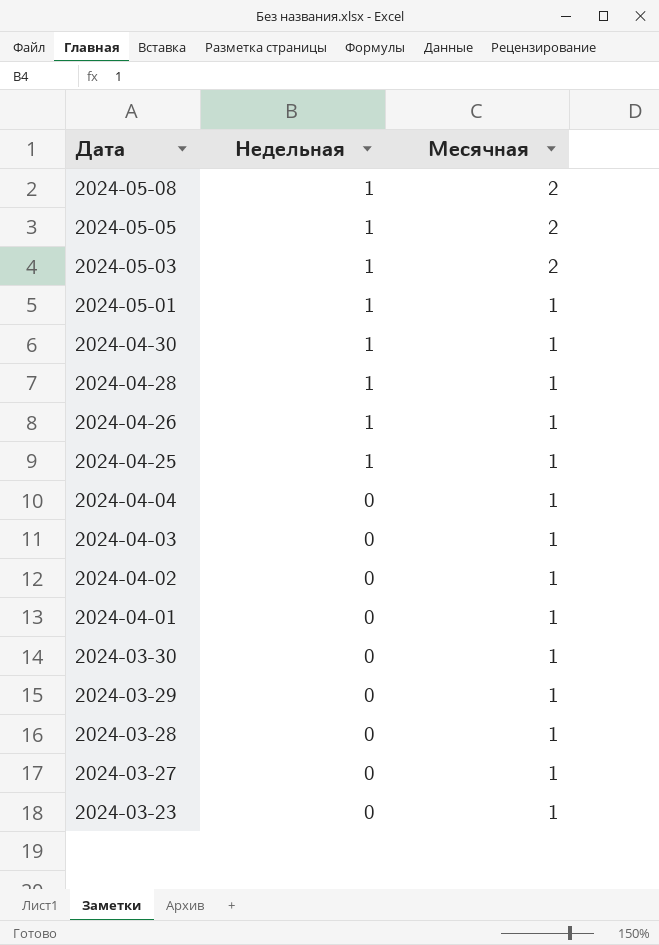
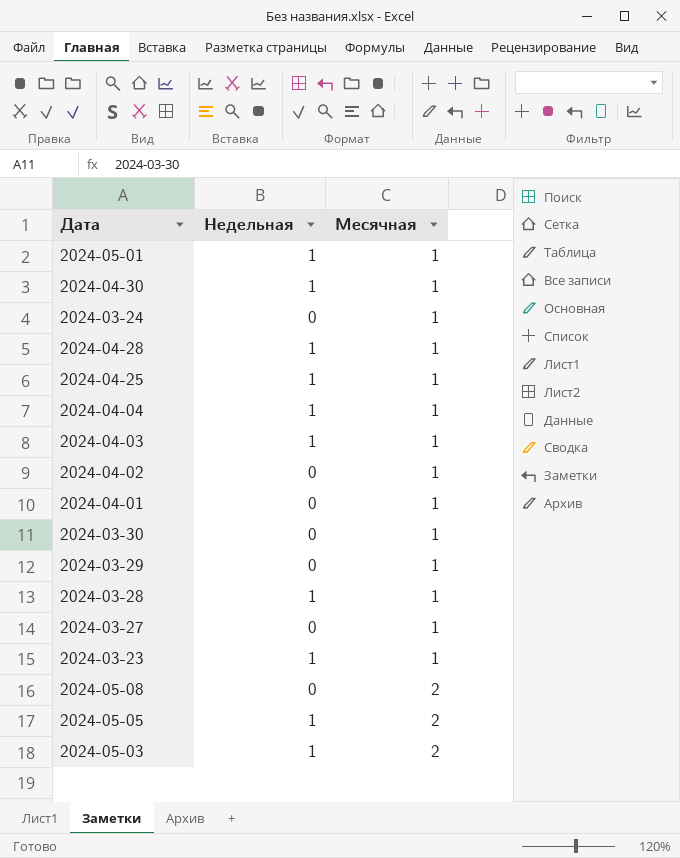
row order: Дата descending -> Месячная ascending
row 2024-04-26: 1 | 1 -> none
row 2024-03-24: none -> 0 | 1
2024-04-04 | Недельная: 0 -> 1
2024-04-03 | Недельная: 0 -> 1
2024-03-28 | Недельная: 0 -> 1
2024-03-23 | Недельная: 0 -> 1
2024-05-08 | Недельная: 1 -> 0

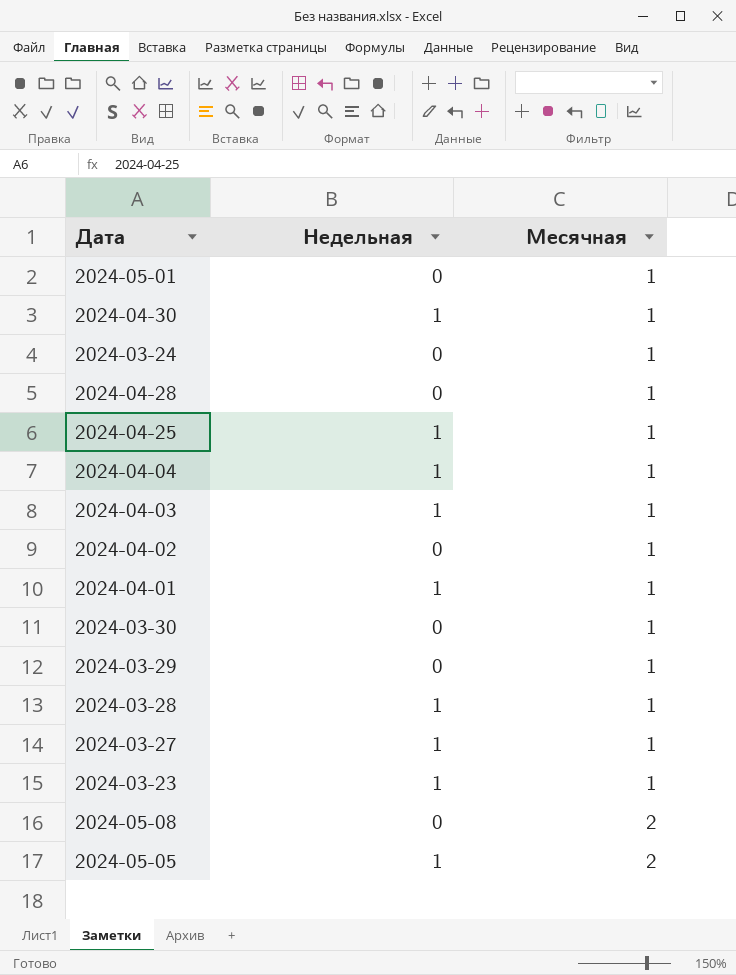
row 2024-05-03: 1 | 2 -> none
2024-05-01 | Недельная: 1 -> 0
2024-04-28 | Недельная: 1 -> 0
2024-04-01 | Недельная: 0 -> 1
2024-03-27 | Недельная: 0 -> 1

